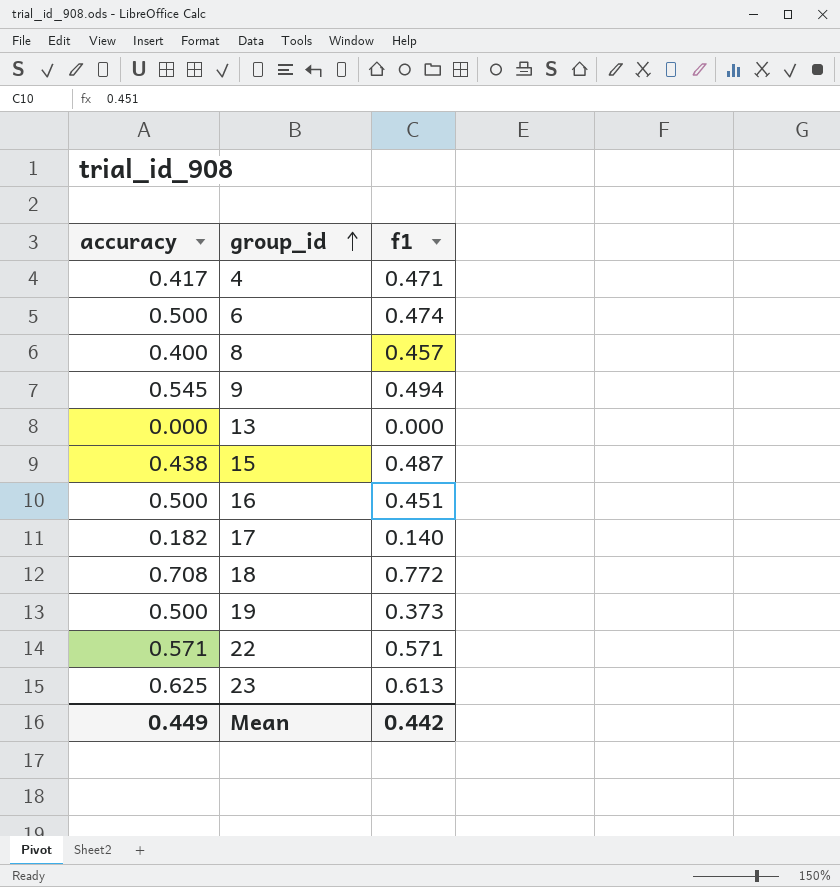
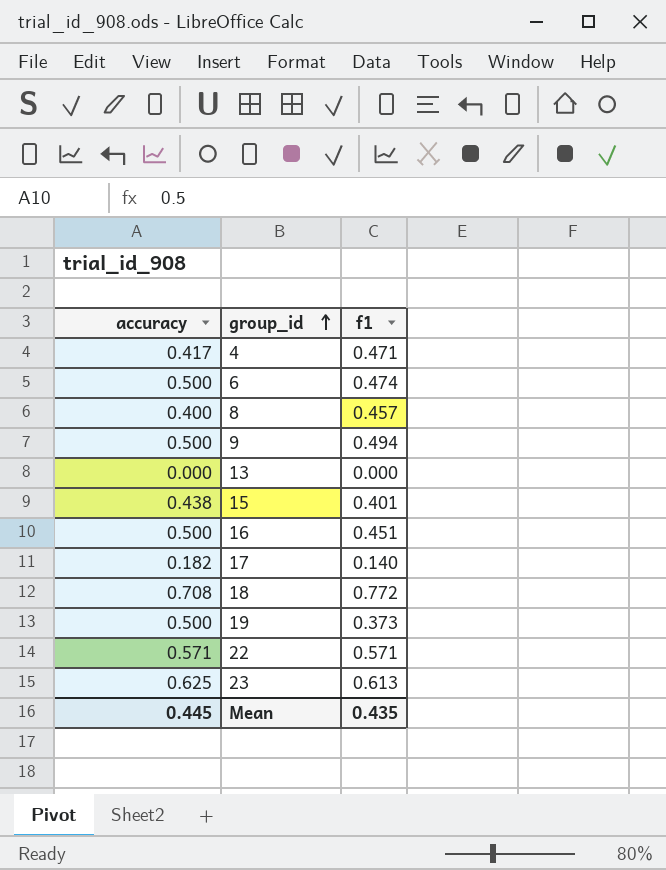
9 | accuracy: 0.545 -> 0.500
15 | f1: 0.487 -> 0.401
Mean | accuracy: 0.449 -> 0.445
Mean | f1: 0.442 -> 0.435

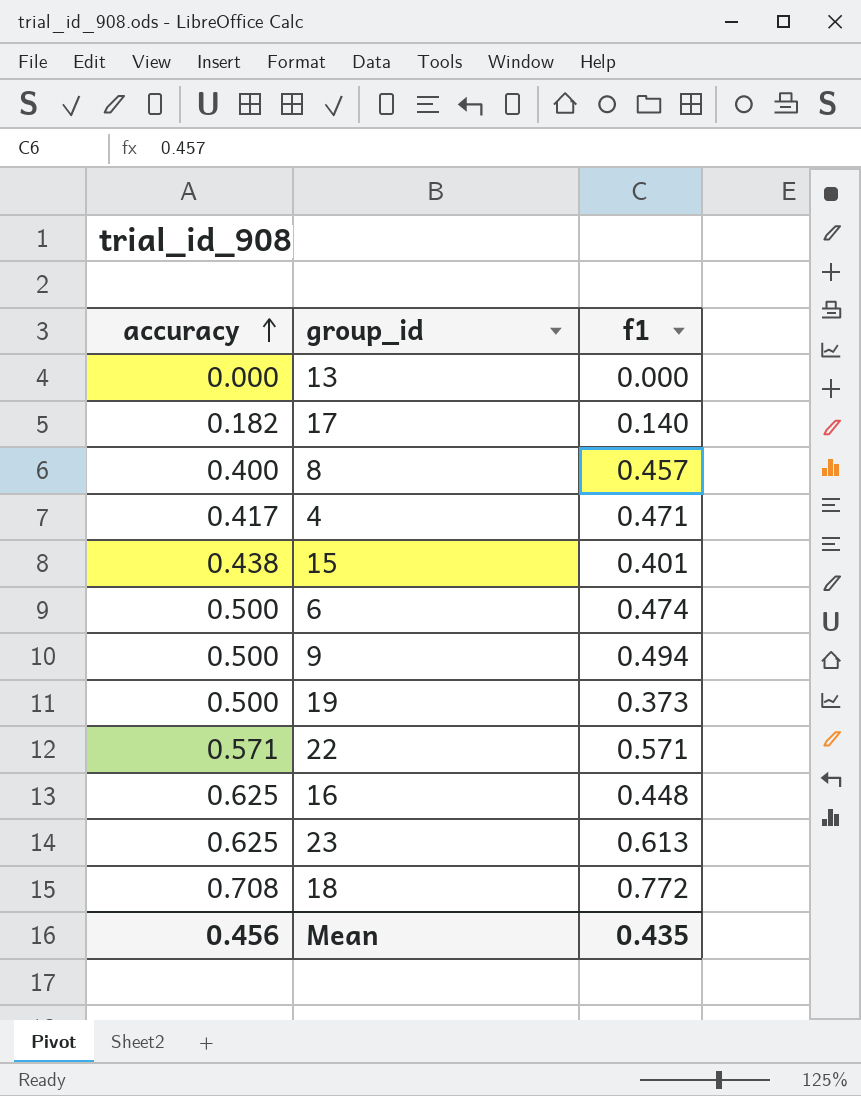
row order: group_id ascending -> accuracy ascending
16 | accuracy: 0.500 -> 0.625
16 | f1: 0.451 -> 0.448
Mean | accuracy: 0.445 -> 0.456

